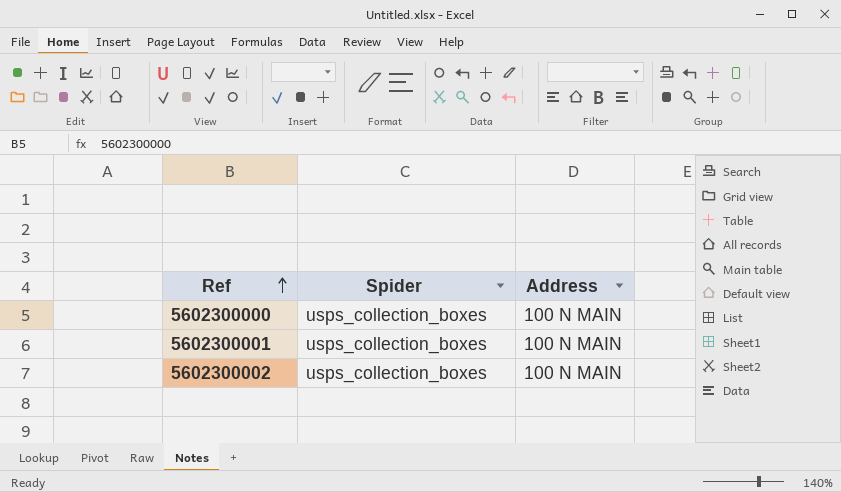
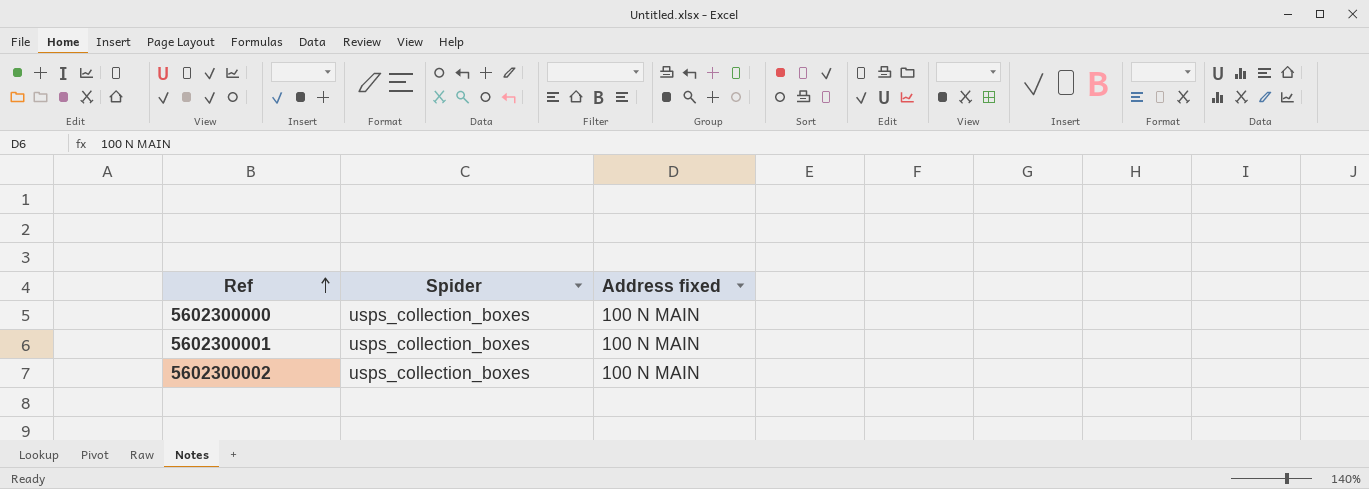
column name: Address -> Address fixed

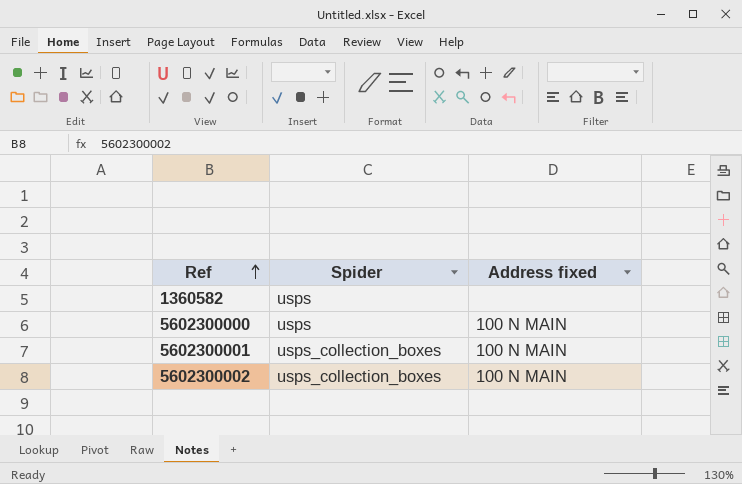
row 1360582: none -> usps | none
5602300000 | Spider: usps_collection_boxes -> usps

